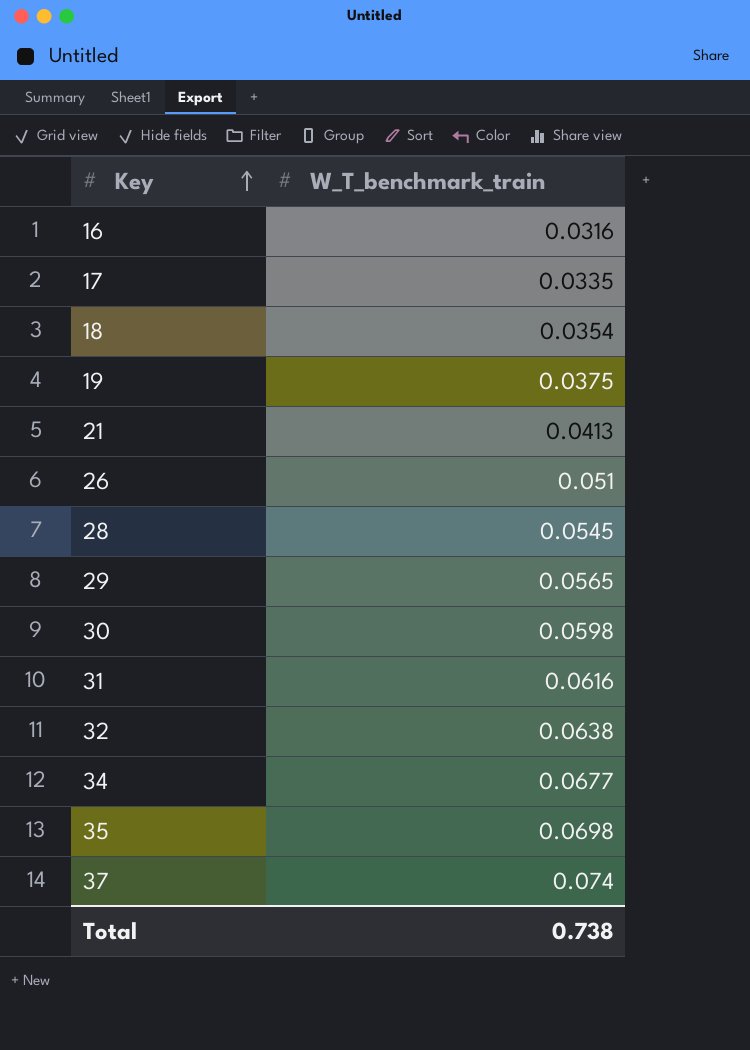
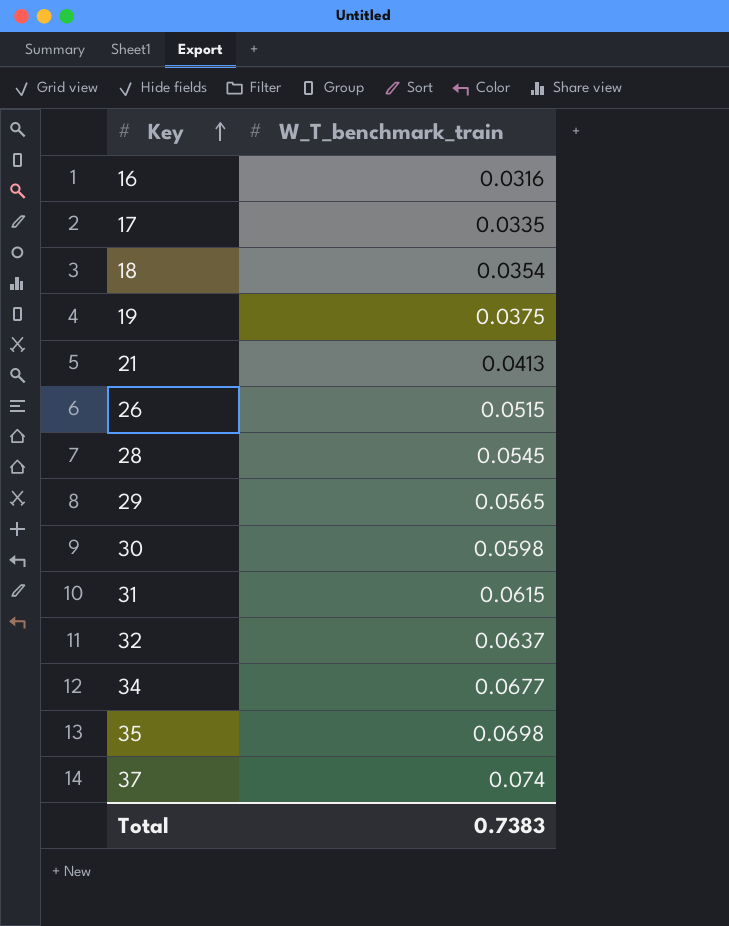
26 | W_T_benchmark_train: 0.051 -> 0.0515
31 | W_T_benchmark_train: 0.0616 -> 0.0615
32 | W_T_benchmark_train: 0.0638 -> 0.0637
Total | W_T_benchmark_train: 0.738 -> 0.7383

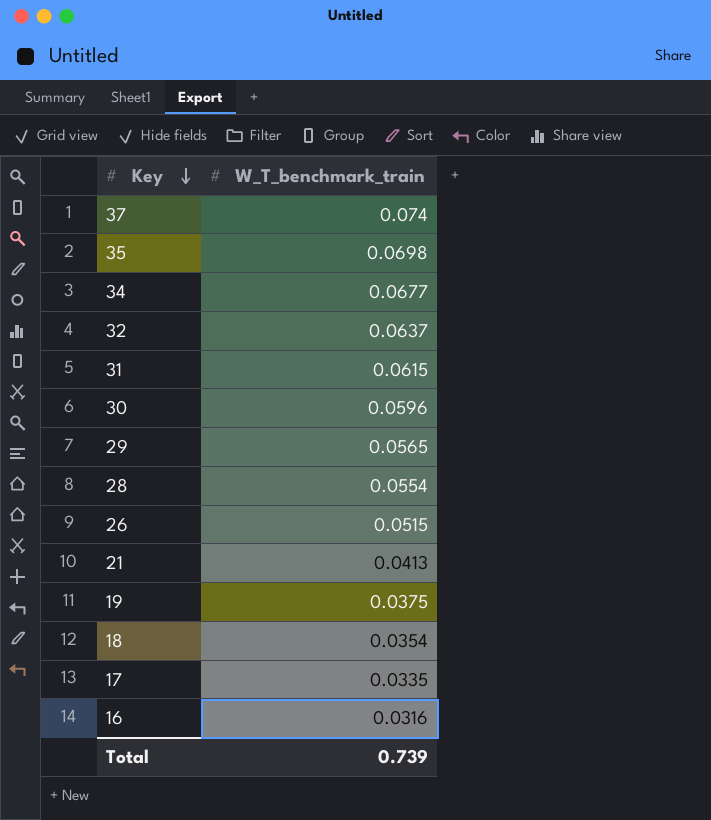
row order: Key ascending -> Key descending
30 | W_T_benchmark_train: 0.0598 -> 0.0596
28 | W_T_benchmark_train: 0.0545 -> 0.0554
Total | W_T_benchmark_train: 0.7383 -> 0.739

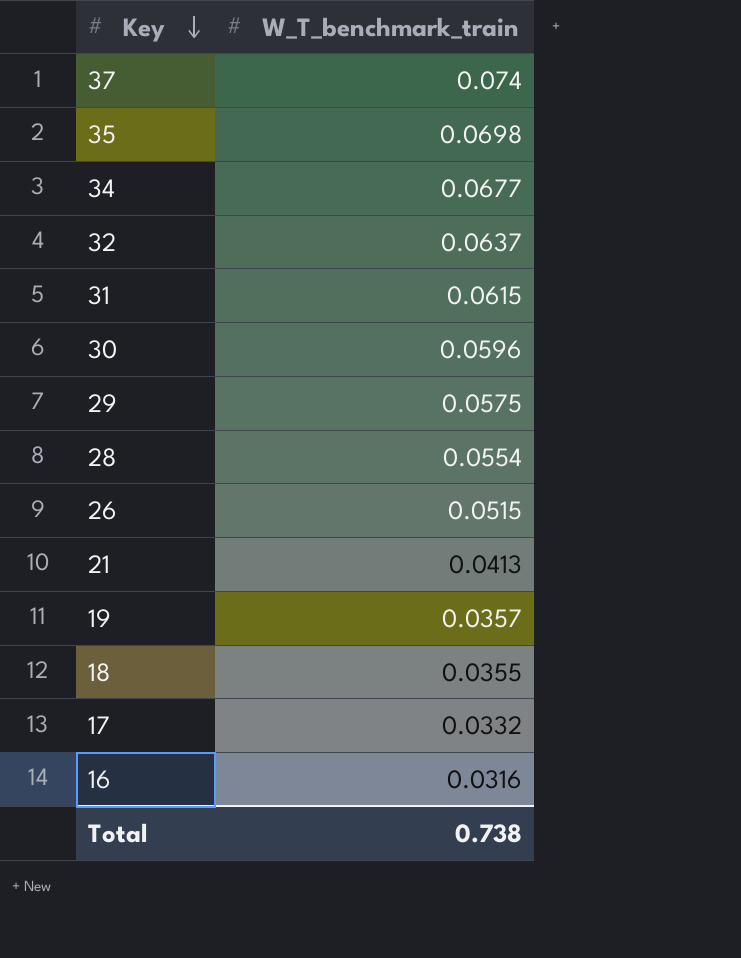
29 | W_T_benchmark_train: 0.0565 -> 0.0575
19 | W_T_benchmark_train: 0.0375 -> 0.0357
18 | W_T_benchmark_train: 0.0354 -> 0.0355
17 | W_T_benchmark_train: 0.0335 -> 0.0332
Total | W_T_benchmark_train: 0.739 -> 0.738

